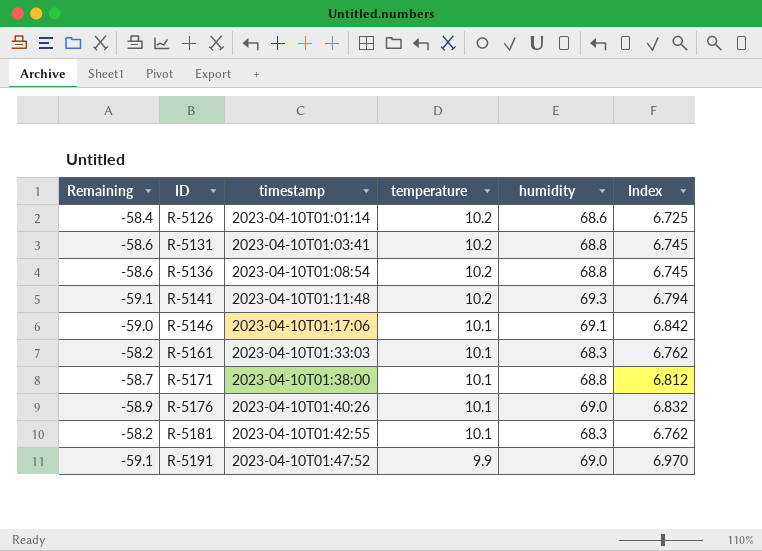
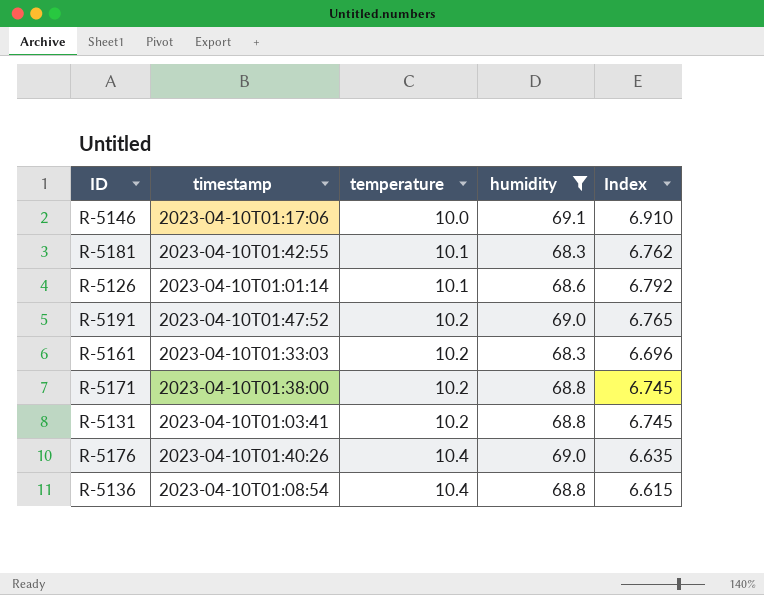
filter: none -> humidity != 69.3
row order: ID ascending -> temperature ascending
column Remaining | formula: [temperature] - [humidity] -> none
R-5146 | temperature: 10.1 -> 10.0
R-5146 | Index: 6.842 -> 6.910
R-5126 | temperature: 10.2 -> 10.1
R-5126 | Index: 6.725 -> 6.792
R-5191 | temperature: 9.9 -> 10.2
R-5191 | Index: 6.970 -> 6.765
R-5161 | temperature: 10.1 -> 10.2
R-5161 | Index: 6.762 -> 6.696
R-5171 | temperature: 10.1 -> 10.2
R-5171 | Index: 6.812 -> 6.745
R-5176 | temperature: 10.1 -> 10.4
R-5176 | Index: 6.832 -> 6.635
R-5136 | temperature: 10.2 -> 10.4
R-5136 | Index: 6.745 -> 6.615

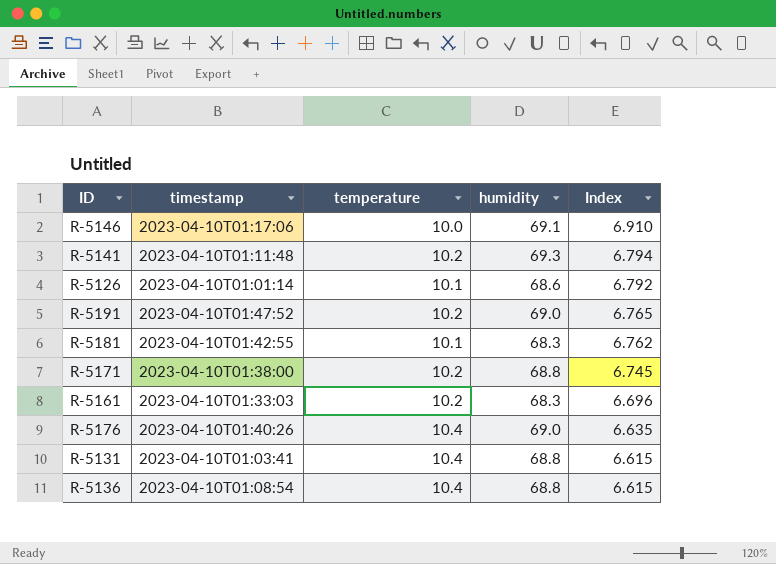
filter: humidity != 69.3 -> none
row order: temperature ascending -> Index descending
R-5131 | temperature: 10.2 -> 10.4
R-5131 | Index: 6.745 -> 6.615

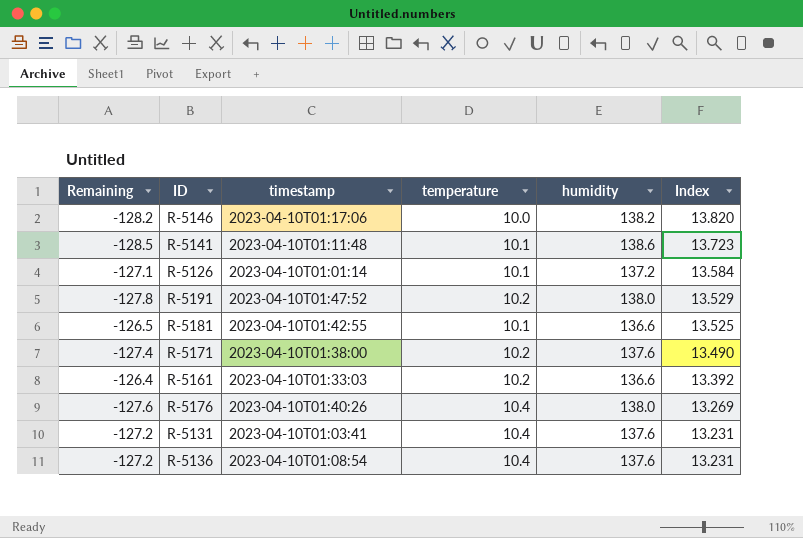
column Remaining | formula: none -> [temperature] - [humidity]
R-5146 | humidity: 69.1 -> 138.2
R-5146 | Index: 6.910 -> 13.820
R-5141 | temperature: 10.2 -> 10.1
R-5141 | humidity: 69.3 -> 138.6
R-5141 | Index: 6.794 -> 13.723
R-5126 | humidity: 68.6 -> 137.2
R-5126 | Index: 6.792 -> 13.584
R-5191 | humidity: 69.0 -> 138.0
R-5191 | Index: 6.765 -> 13.529
R-5181 | humidity: 68.3 -> 136.6
R-5181 | Index: 6.762 -> 13.525
R-5171 | humidity: 68.8 -> 137.6
R-5171 | Index: 6.745 -> 13.490
R-5161 | humidity: 68.3 -> 136.6
R-5161 | Index: 6.696 -> 13.392
R-5176 | humidity: 69.0 -> 138.0
R-5176 | Index: 6.635 -> 13.269
R-5131 | humidity: 68.8 -> 137.6
R-5131 | Index: 6.615 -> 13.231
R-5136 | humidity: 68.8 -> 137.6
R-5136 | Index: 6.615 -> 13.231

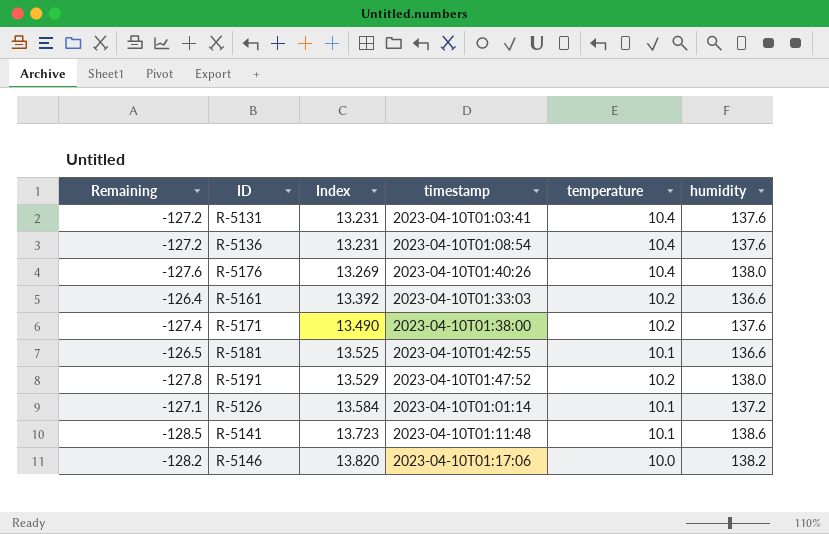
row order: Index descending -> Index ascending
column Index | position: 6 -> 3

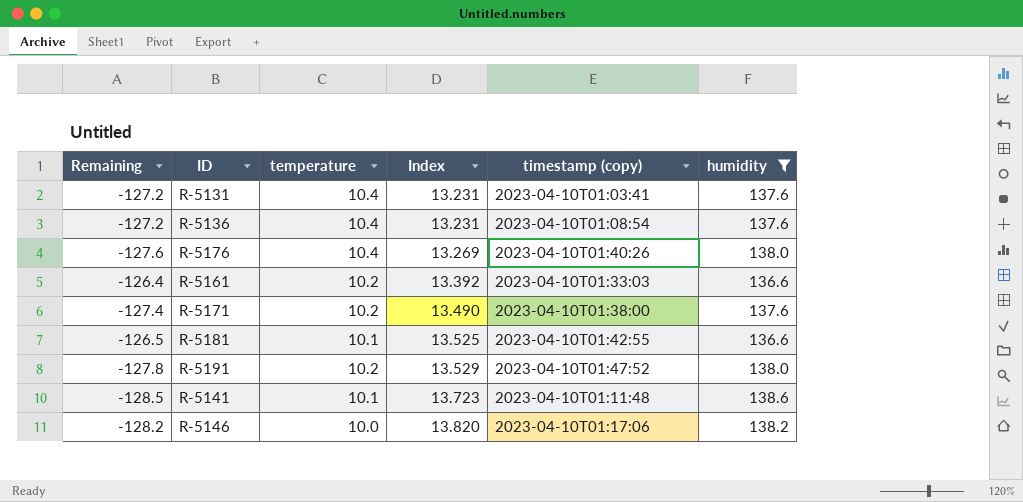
filter: none -> humidity != 137.2
column temperature | position: 5 -> 3
column name: timestamp -> timestamp (copy)

